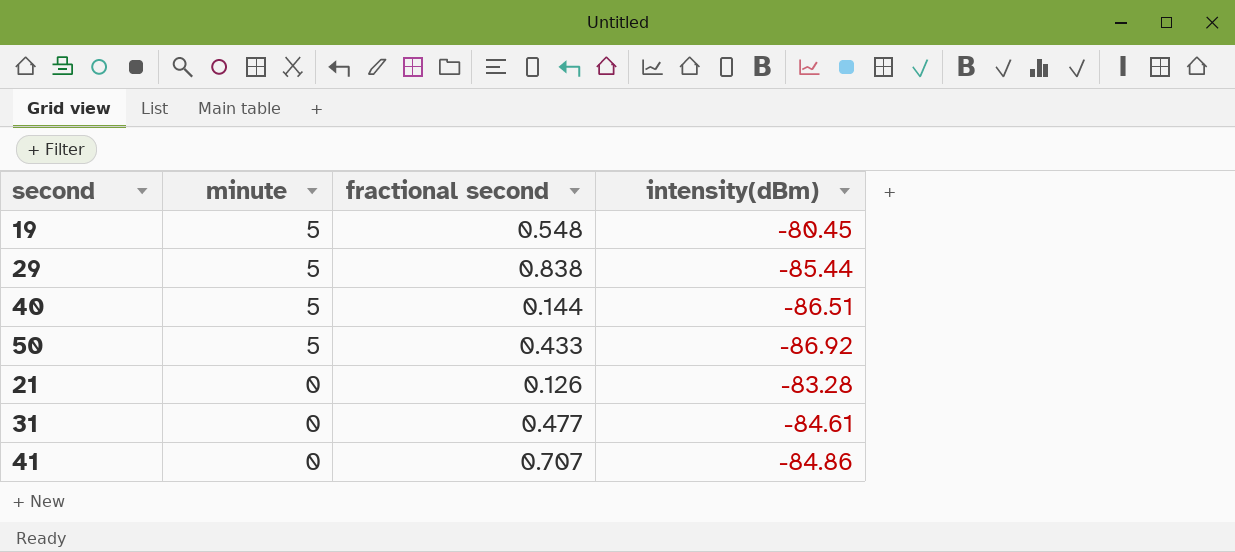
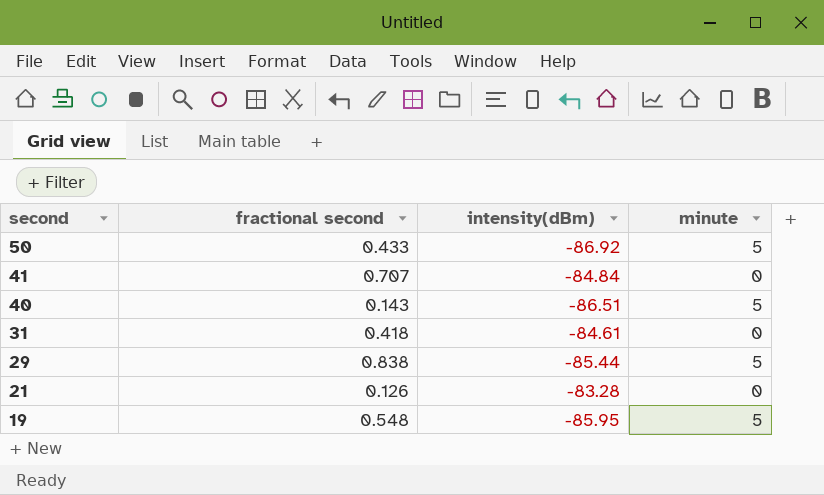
row order: minute descending -> second descending
column minute | position: 2 -> 4
41 | intensity(dBm): -84.86 -> -84.84
40 | fractional second: 0.144 -> 0.143
31 | fractional second: 0.477 -> 0.418
19 | intensity(dBm): -80.45 -> -85.95

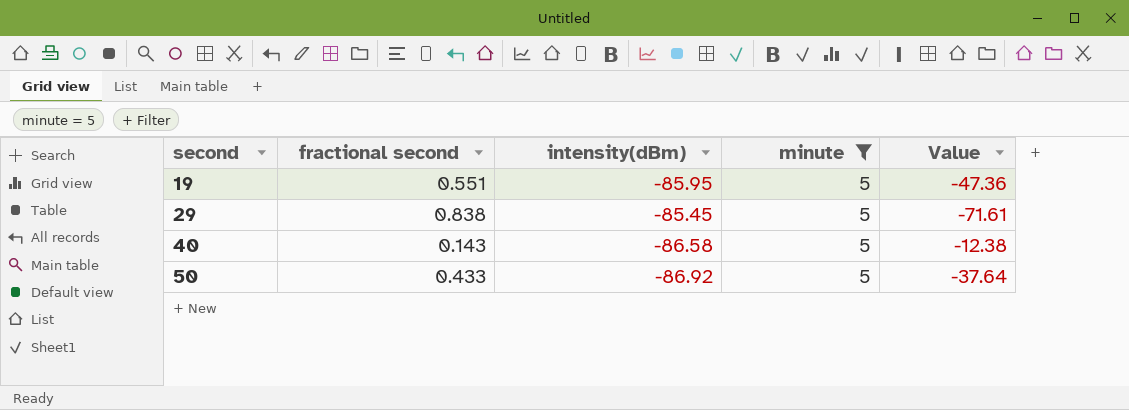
filter: none -> minute = 5
row order: second descending -> second ascending
column Value | formula: none -> [fractional second] * [intensity(dBm)]
19 | fractional second: 0.548 -> 0.551
29 | intensity(dBm): -85.44 -> -85.45
40 | intensity(dBm): -86.51 -> -86.58

